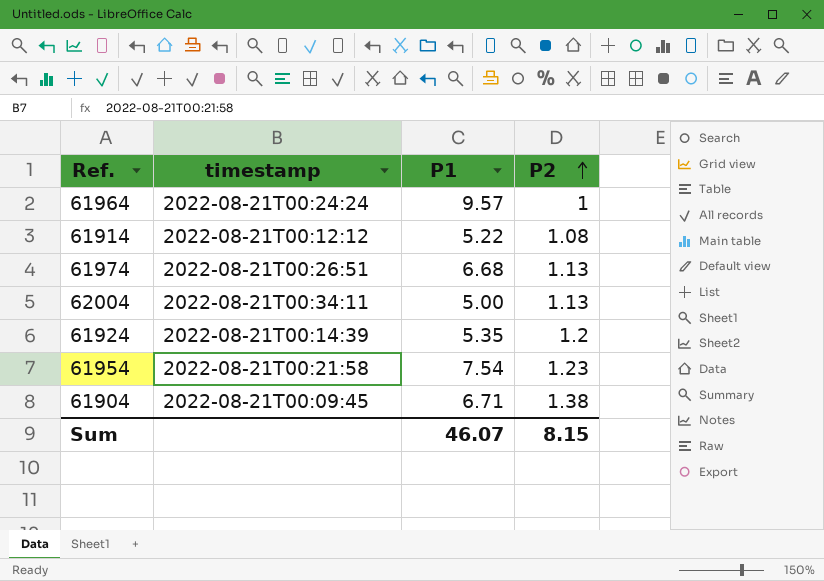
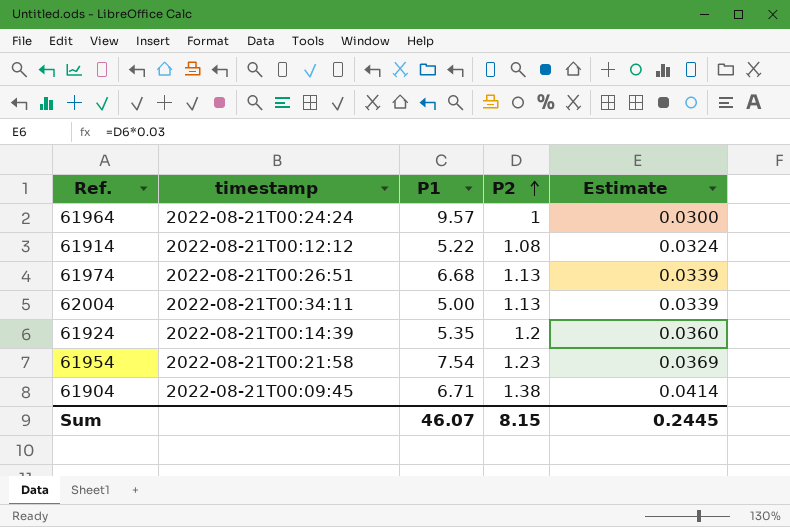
column Estimate | formula: none -> [P2] * 0.03

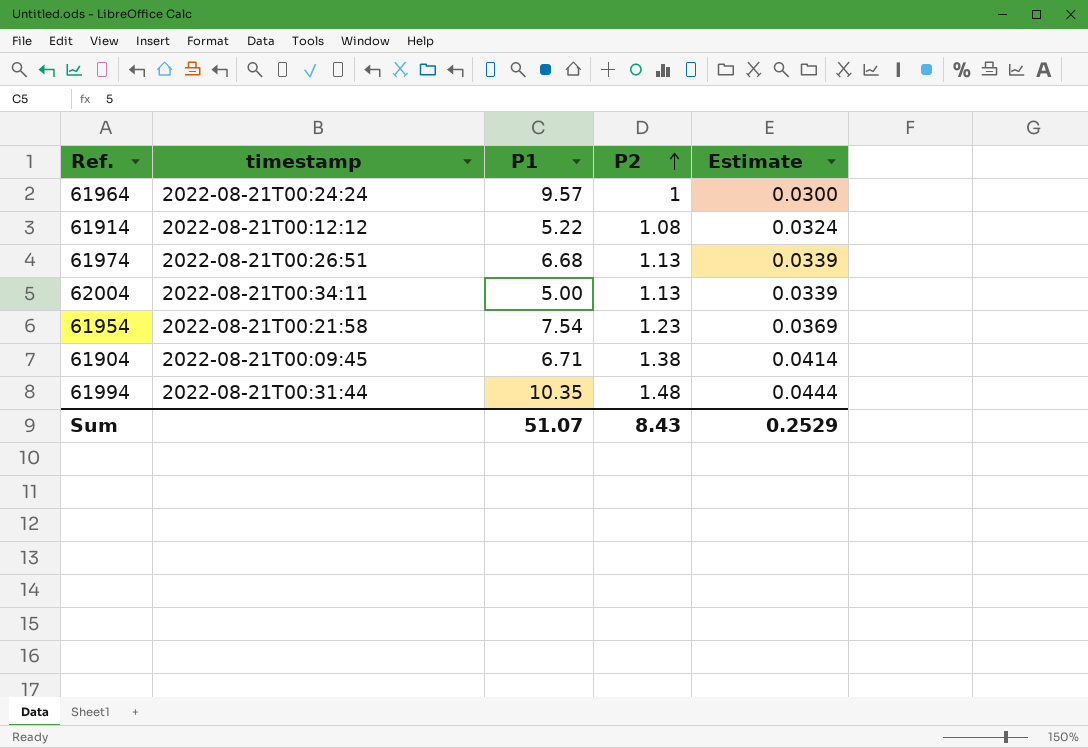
row 61924: 2022-08-21T00:14:39 | 5.35 | 1.2 | 0.0360 -> none
row 61994: none -> 2022-08-21T00:31:44 | 10.35 | 1.48 | 0.0444
Sum | P1: 46.07 -> 51.07
Sum | P2: 8.15 -> 8.43
Sum | Estimate: 0.2445 -> 0.2529

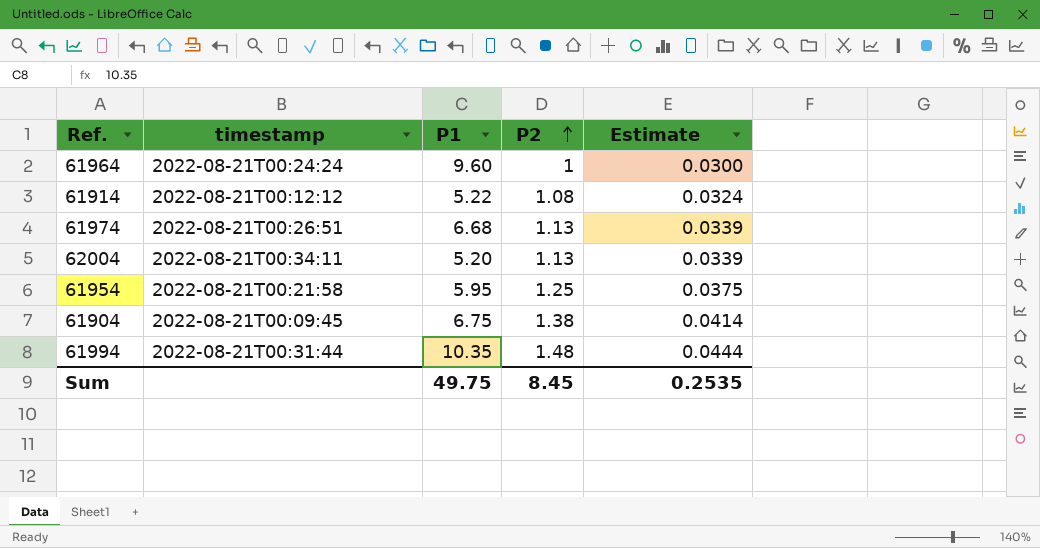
61964 | P1: 9.57 -> 9.60
62004 | P1: 5.00 -> 5.20
61954 | P1: 7.54 -> 5.95
61954 | P2: 1.23 -> 1.25
61954 | Estimate: 0.0369 -> 0.0375
61904 | P1: 6.71 -> 6.75
Sum | P1: 51.07 -> 49.75
Sum | P2: 8.43 -> 8.45
Sum | Estimate: 0.2529 -> 0.2535

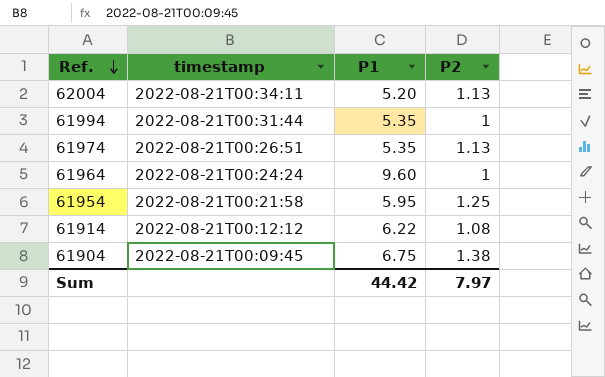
row order: P2 ascending -> Ref. descending
column Estimate | formula: [P2] * 0.03 -> none
61994 | P1: 10.35 -> 5.35
61994 | P2: 1.48 -> 1
61974 | P1: 6.68 -> 5.35
61914 | P1: 5.22 -> 6.22
Sum | P1: 49.75 -> 44.42
Sum | P2: 8.45 -> 7.97

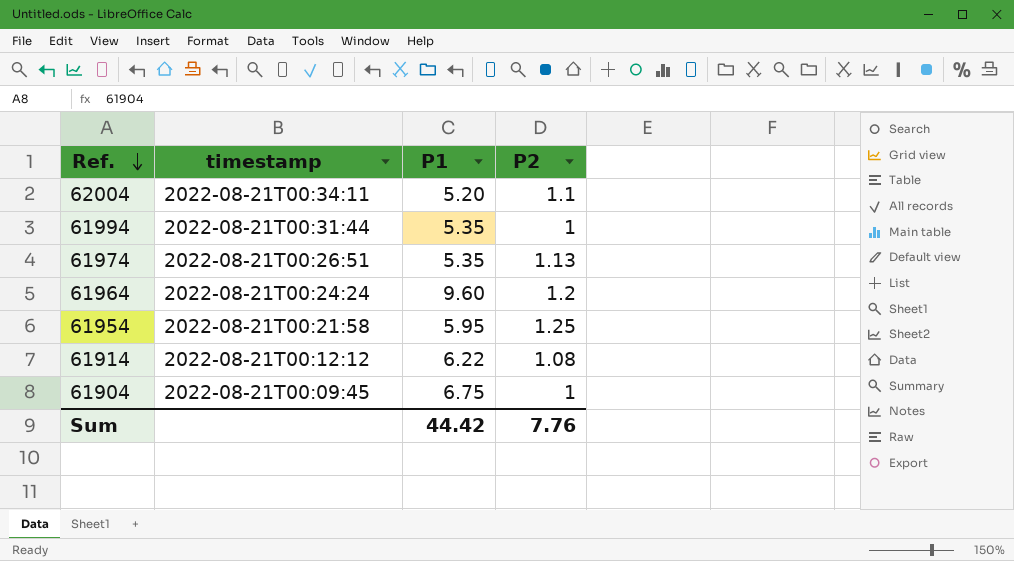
62004 | P2: 1.13 -> 1.1
61964 | P2: 1 -> 1.2
61904 | P2: 1.38 -> 1
Sum | P2: 7.97 -> 7.76

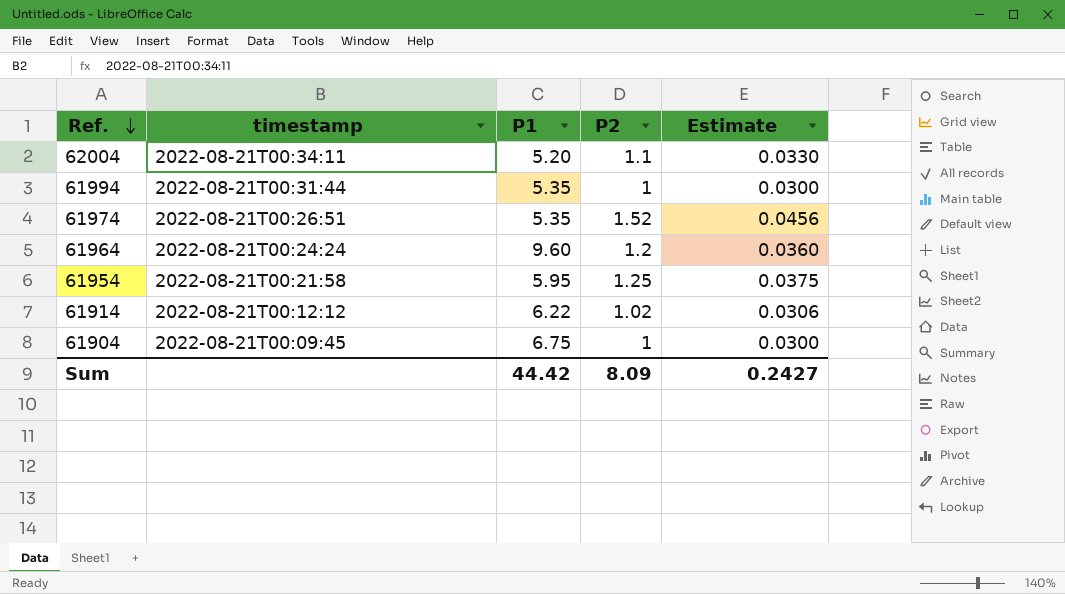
column Estimate | formula: none -> [P2] * 0.03
61974 | P2: 1.13 -> 1.52
61914 | P2: 1.08 -> 1.02
Sum | P2: 7.76 -> 8.09

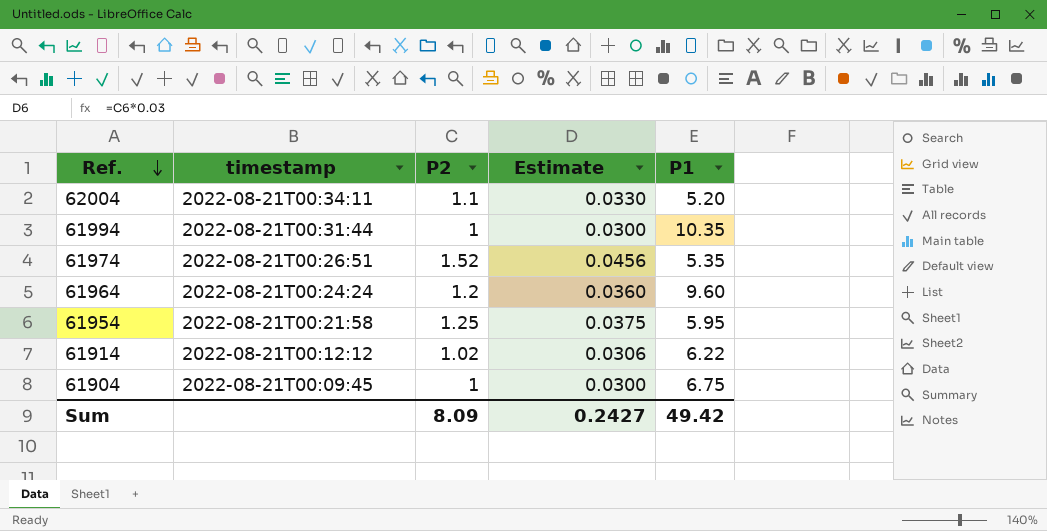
column P1 | position: 3 -> 5
61994 | P1: 5.35 -> 10.35
Sum | P1: 44.42 -> 49.42

